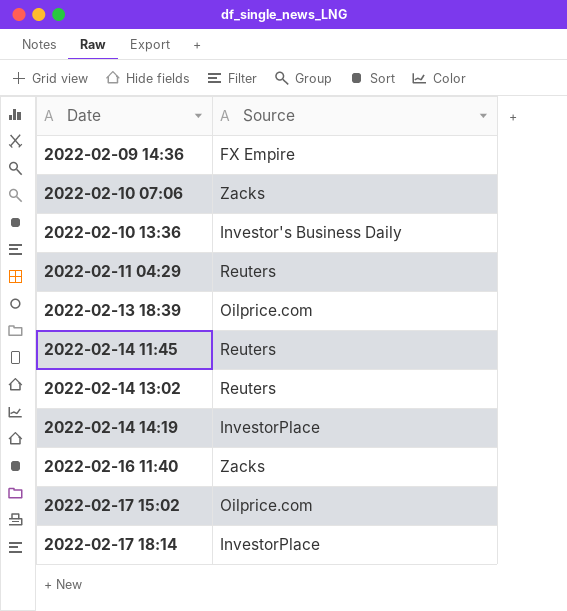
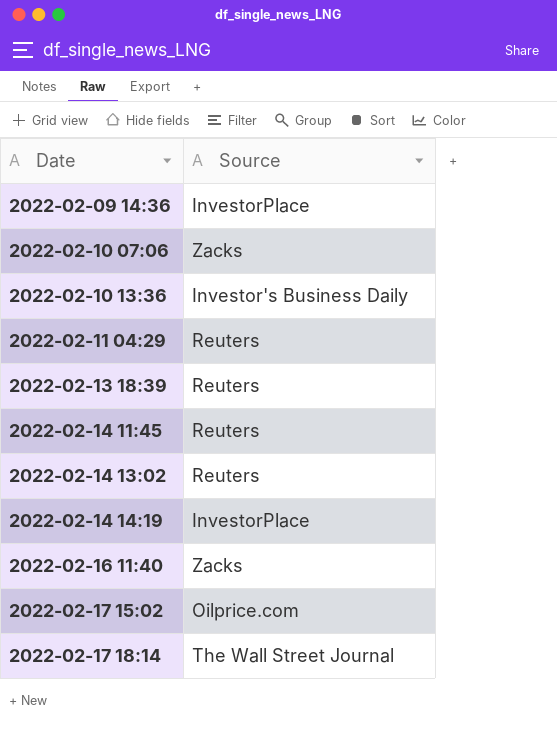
2022-02-09 14:36 | Source: FX Empire -> InvestorPlace
2022-02-13 18:39 | Source: Oilprice.com -> Reuters
2022-02-17 18:14 | Source: InvestorPlace -> The Wall Street Journal

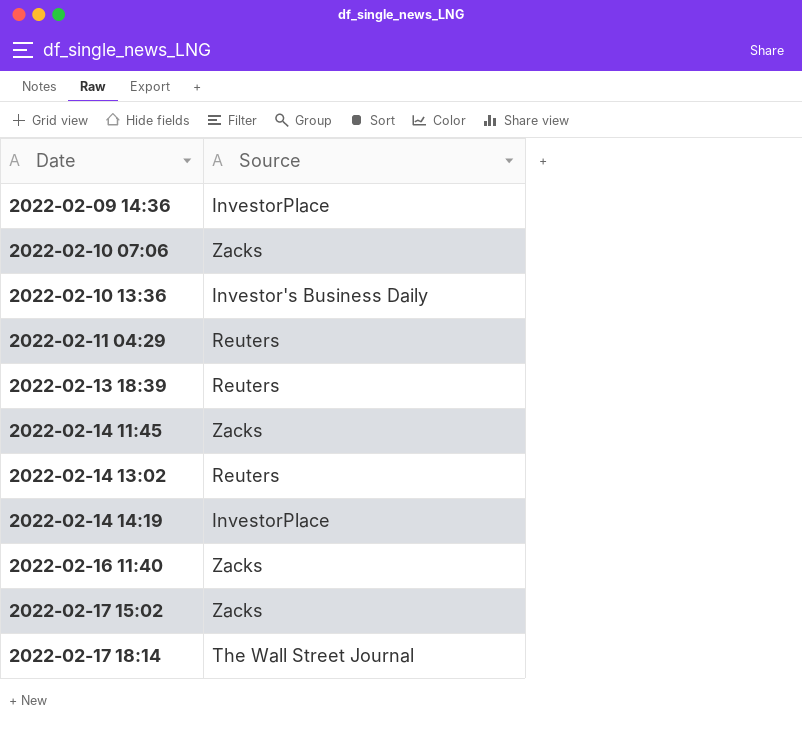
2022-02-14 11:45 | Source: Reuters -> Zacks
2022-02-17 15:02 | Source: Oilprice.com -> Zacks

